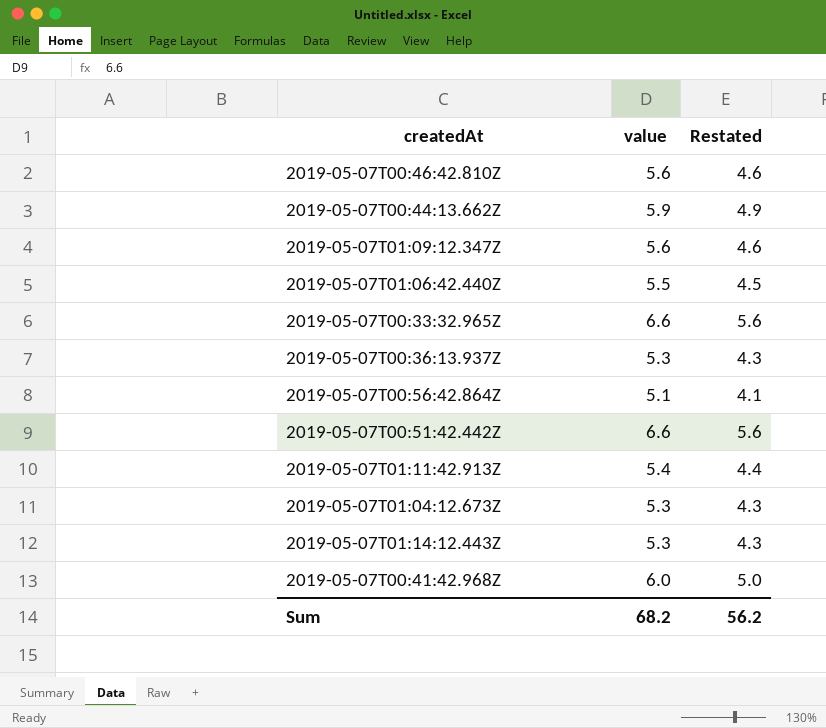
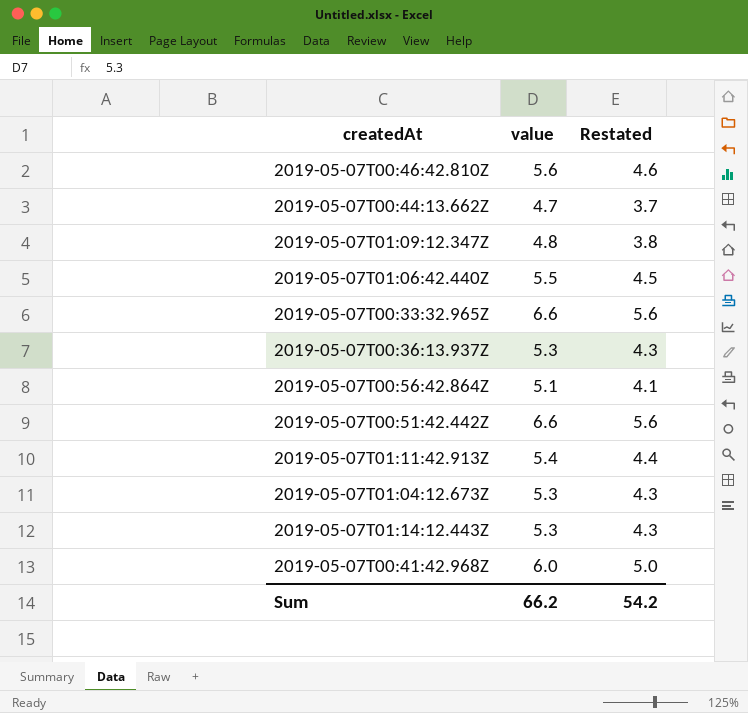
2019-05-07T00:44:13.662Z | value: 5.9 -> 4.7
2019-05-07T00:44:13.662Z | Restated: 4.9 -> 3.7
2019-05-07T01:09:12.347Z | value: 5.6 -> 4.8
2019-05-07T01:09:12.347Z | Restated: 4.6 -> 3.8
Sum | value: 68.2 -> 66.2
Sum | Restated: 56.2 -> 54.2

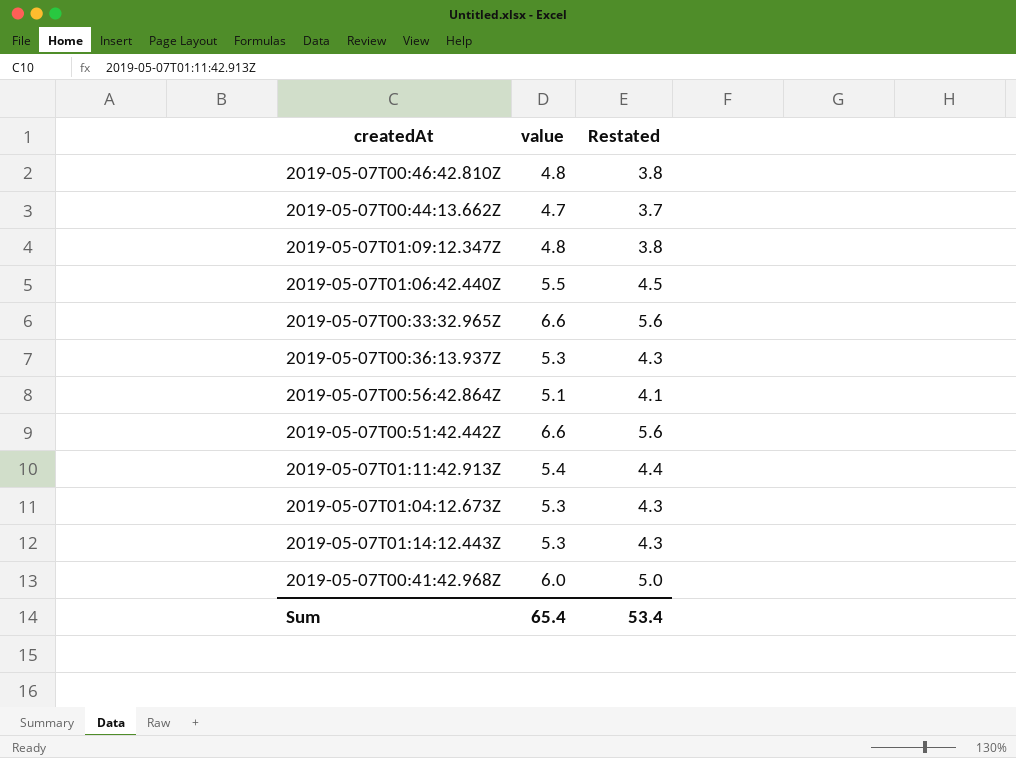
2019-05-07T00:46:42.810Z | value: 5.6 -> 4.8
2019-05-07T00:46:42.810Z | Restated: 4.6 -> 3.8
Sum | value: 66.2 -> 65.4
Sum | Restated: 54.2 -> 53.4

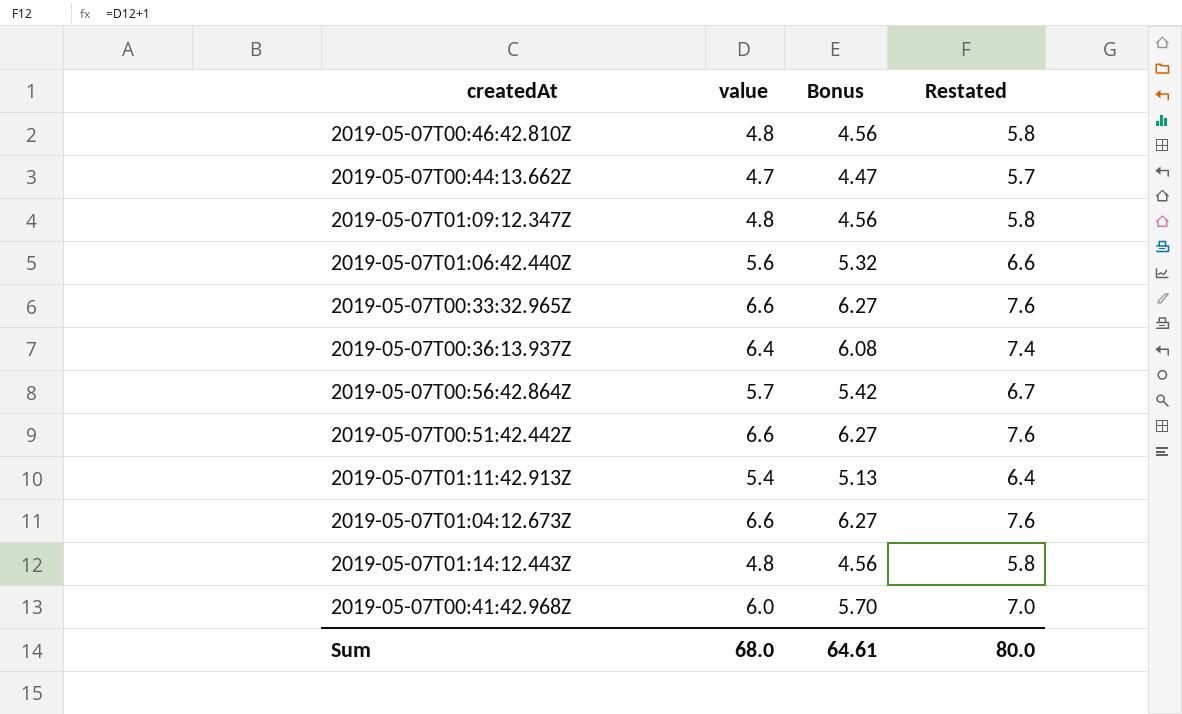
column Bonus | formula: none -> [value] * 0.95
column Restated | formula: [value] - 1 -> [value] + 1
2019-05-07T01:06:42.440Z | value: 5.5 -> 5.6
2019-05-07T00:36:13.937Z | value: 5.3 -> 6.4
2019-05-07T00:56:42.864Z | value: 5.1 -> 5.7
2019-05-07T01:04:12.673Z | value: 5.3 -> 6.6
2019-05-07T01:14:12.443Z | value: 5.3 -> 4.8
Sum | value: 65.4 -> 68.0
Sum | Restated: 53.4 -> 80.0

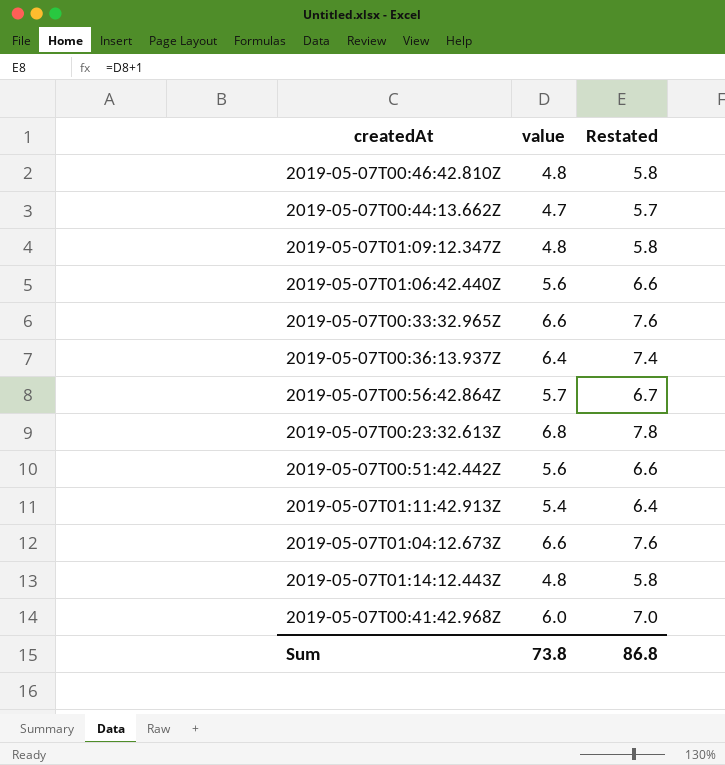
column Bonus | formula: [value] * 0.95 -> none
row 2019-05-07T00:23:32.613Z: none -> 6.8 | 7.8
2019-05-07T00:51:42.442Z | value: 6.6 -> 5.6
2019-05-07T00:51:42.442Z | Restated: 7.6 -> 6.6
Sum | value: 68.0 -> 73.8
Sum | Restated: 80.0 -> 86.8

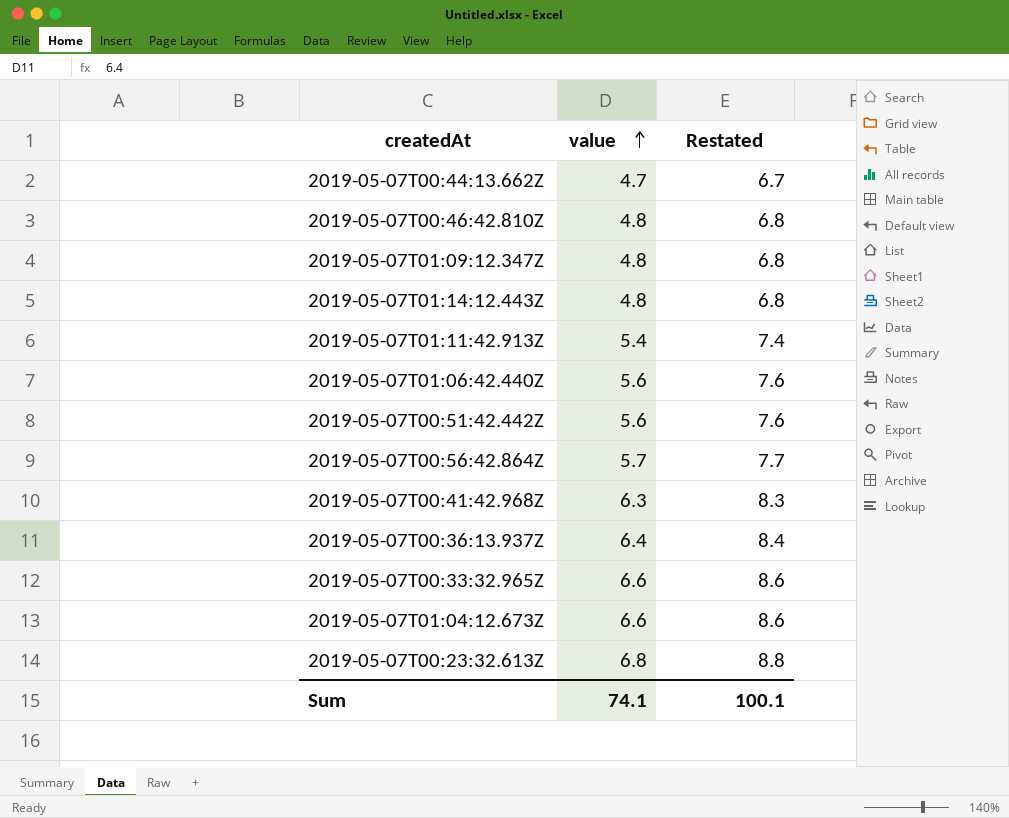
row order: none -> value ascending
column Restated | formula: [value] + 1 -> [value] + 2
2019-05-07T00:41:42.968Z | value: 6.0 -> 6.3
Sum | value: 73.8 -> 74.1
Sum | Restated: 86.8 -> 100.1

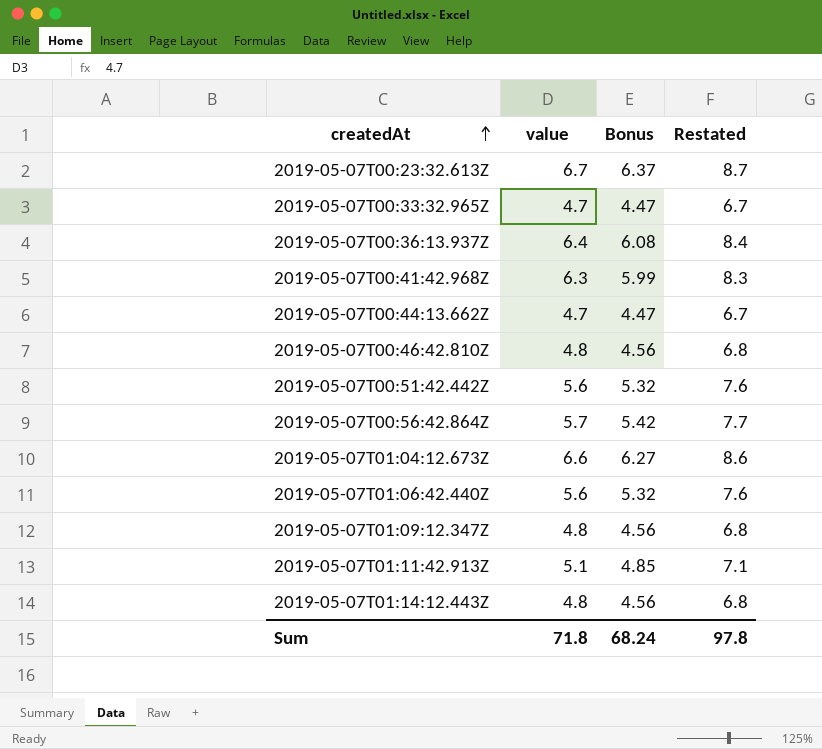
row order: value ascending -> createdAt ascending
column Bonus | formula: none -> [value] * 0.95
2019-05-07T00:23:32.613Z | value: 6.8 -> 6.7
2019-05-07T00:23:32.613Z | Restated: 8.8 -> 8.7
2019-05-07T00:33:32.965Z | value: 6.6 -> 4.7
2019-05-07T00:33:32.965Z | Restated: 8.6 -> 6.7
2019-05-07T01:11:42.913Z | value: 5.4 -> 5.1
2019-05-07T01:11:42.913Z | Restated: 7.4 -> 7.1
Sum | value: 74.1 -> 71.8
Sum | Restated: 100.1 -> 97.8

